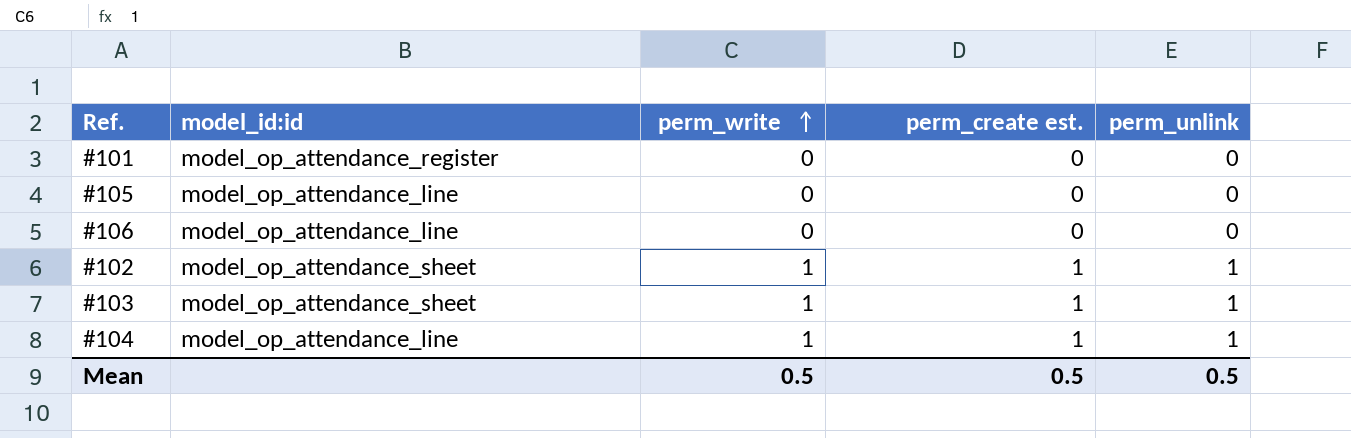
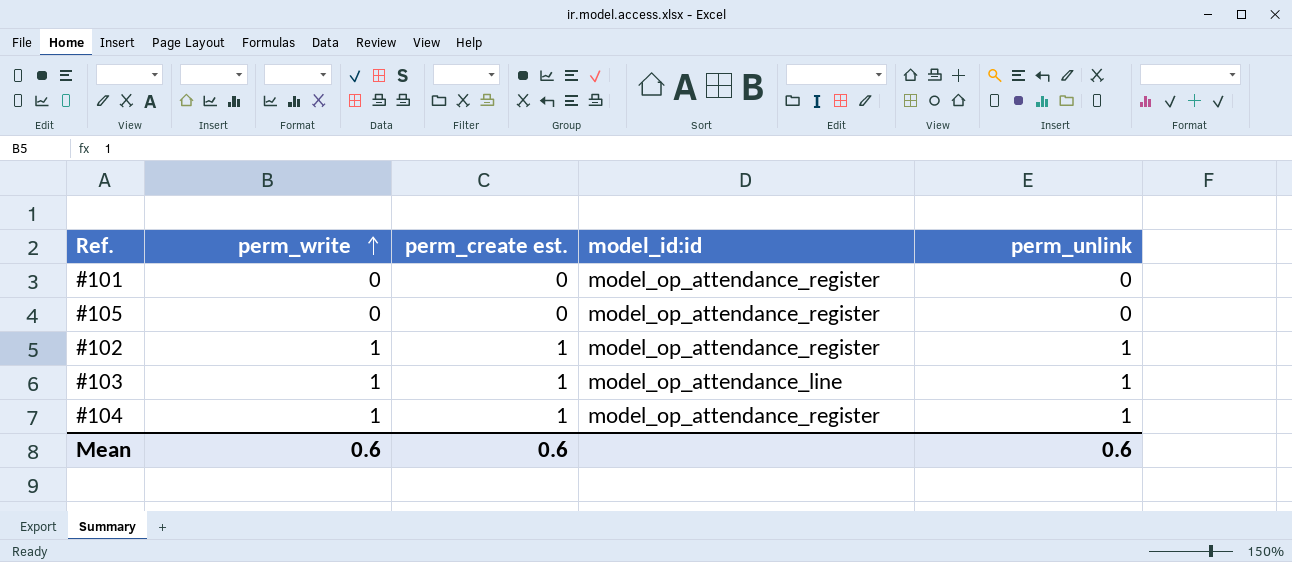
column model_id:id | position: 2 -> 4
row #106: model_op_attendance_line | 0 | 0 | 0 -> none
#105 | model_id:id: model_op_attendance_line -> model_op_attendance_register
#102 | model_id:id: model_op_attendance_sheet -> model_op_attendance_register
#103 | model_id:id: model_op_attendance_sheet -> model_op_attendance_line
#104 | model_id:id: model_op_attendance_line -> model_op_attendance_register
Mean | perm_write: 0.5 -> 0.6
Mean | perm_create est.: 0.5 -> 0.6
Mean | perm_unlink: 0.5 -> 0.6

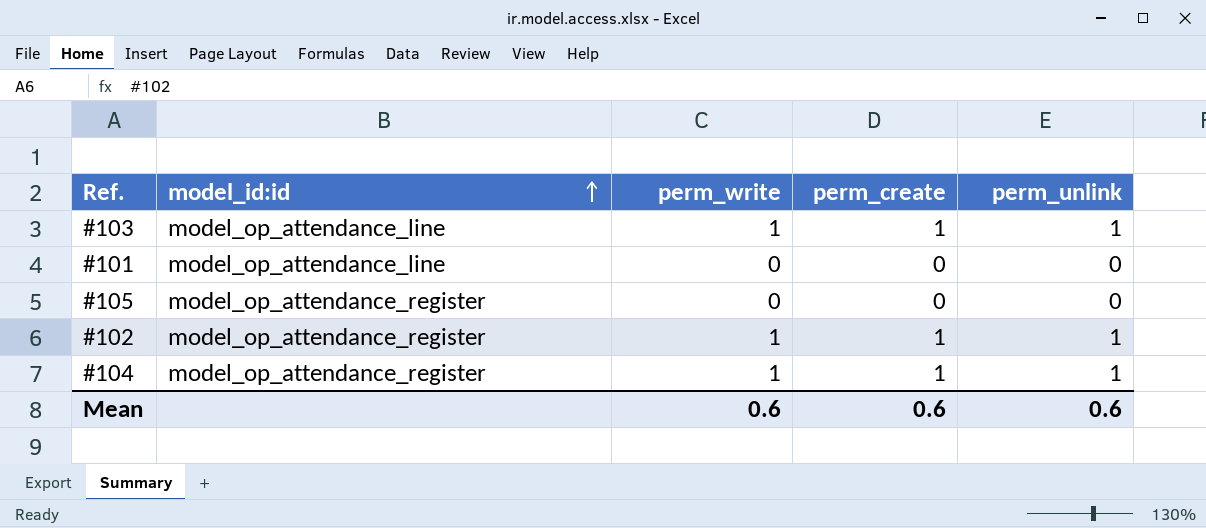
row order: perm_write ascending -> model_id:id ascending
column model_id:id | position: 4 -> 2
column name: perm_create est. -> perm_create
#101 | model_id:id: model_op_attendance_register -> model_op_attendance_line

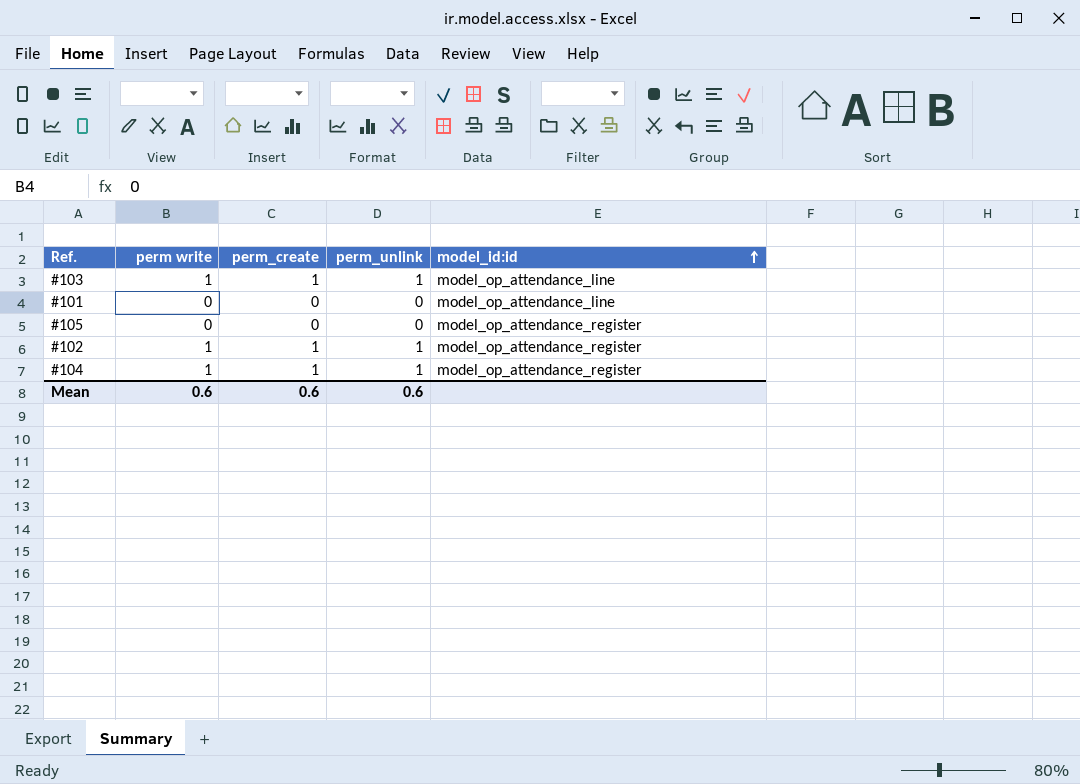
column name: perm_write -> perm write
column model_id:id | position: 2 -> 5

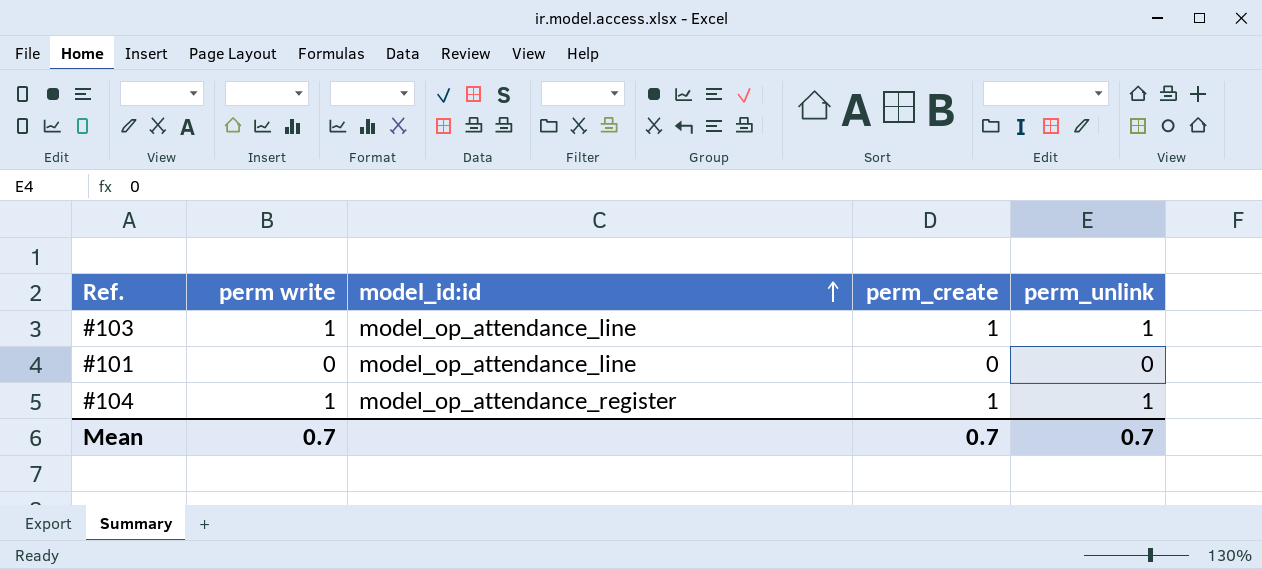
column model_id:id | position: 5 -> 3
row #105: 0 | 0 | 0 | model_op_attendance_register -> none
row #102: 1 | 1 | 1 | model_op_attendance_register -> none
Mean | perm write: 0.6 -> 0.7
Mean | perm_create: 0.6 -> 0.7
Mean | perm_unlink: 0.6 -> 0.7

